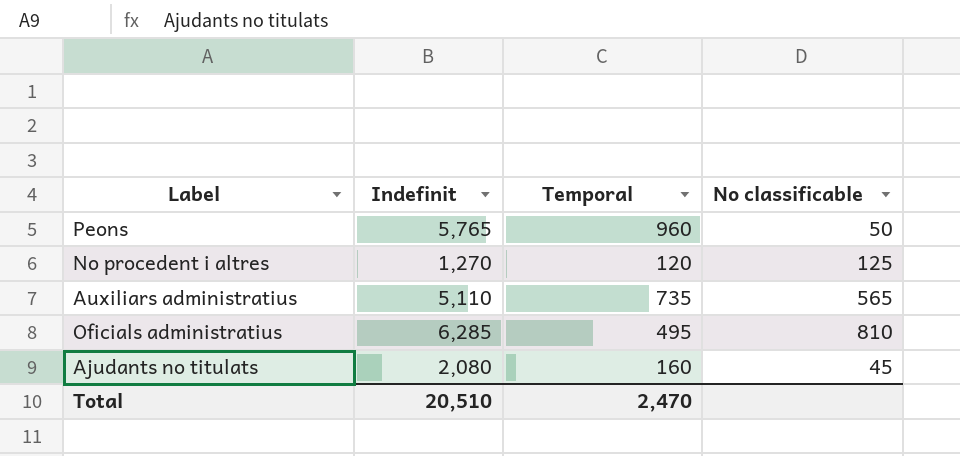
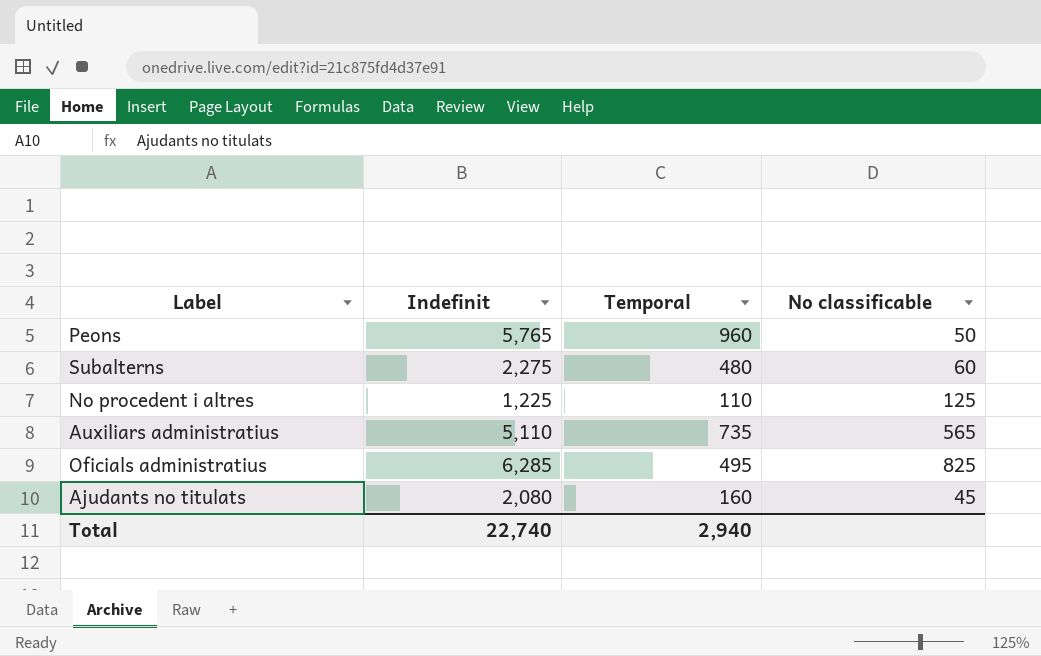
row Subalterns: none -> 2,275 | 480 | 60
No procedent i altres | Indefinit: 1,270 -> 1,225
No procedent i altres | Temporal: 120 -> 110
Oficials administratius | No classificable: 810 -> 825
Total | Indefinit: 20,510 -> 22,740
Total | Temporal: 2,470 -> 2,940

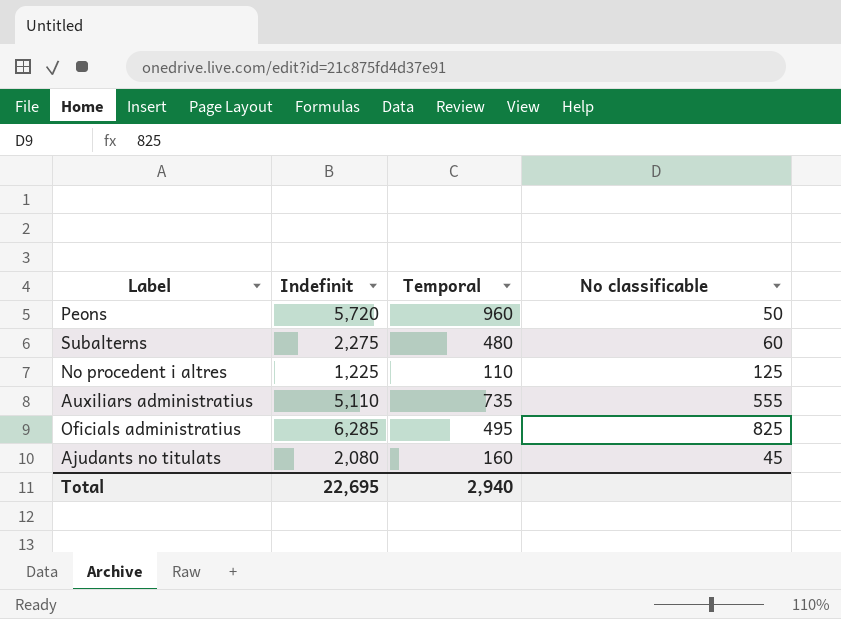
Peons | Indefinit: 5,765 -> 5,720
Auxiliars administratius | No classificable: 565 -> 555
Total | Indefinit: 22,740 -> 22,695

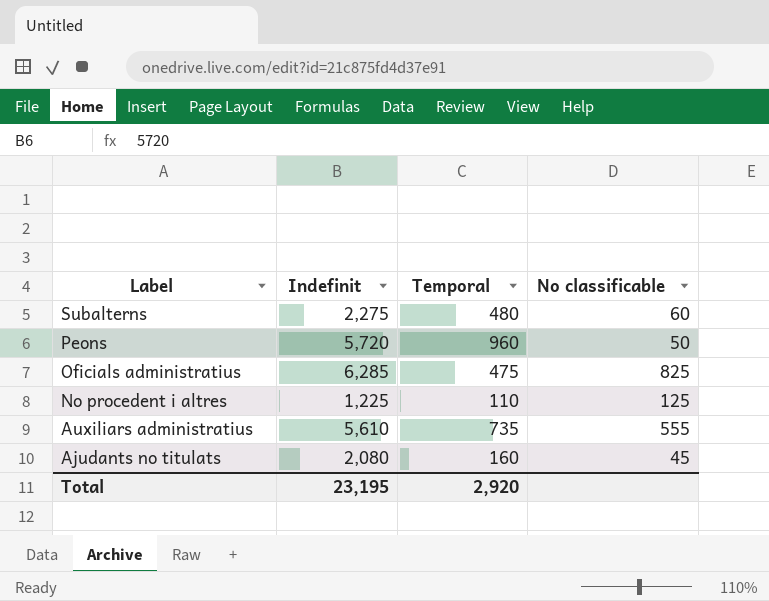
row order: none -> Label descending
Oficials administratius | Temporal: 495 -> 475
Auxiliars administratius | Indefinit: 5,110 -> 5,610
Total | Indefinit: 22,695 -> 23,195
Total | Temporal: 2,940 -> 2,920

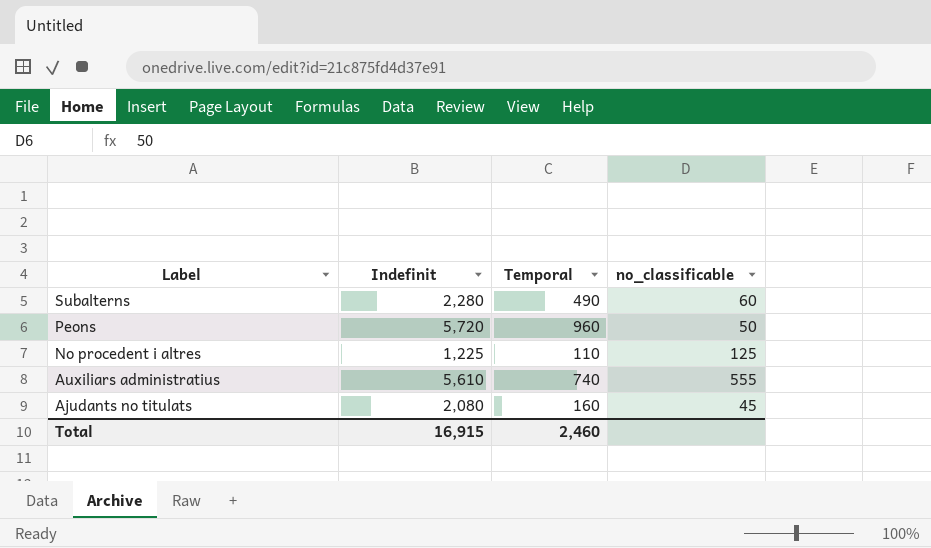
column name: No classificable -> no_classificable
row Oficials administratius: 6,285 | 475 | 825 -> none
Subalterns | Indefinit: 2,275 -> 2,280
Subalterns | Temporal: 480 -> 490
Auxiliars administratius | Temporal: 735 -> 740
Total | Indefinit: 23,195 -> 16,915
Total | Temporal: 2,920 -> 2,460

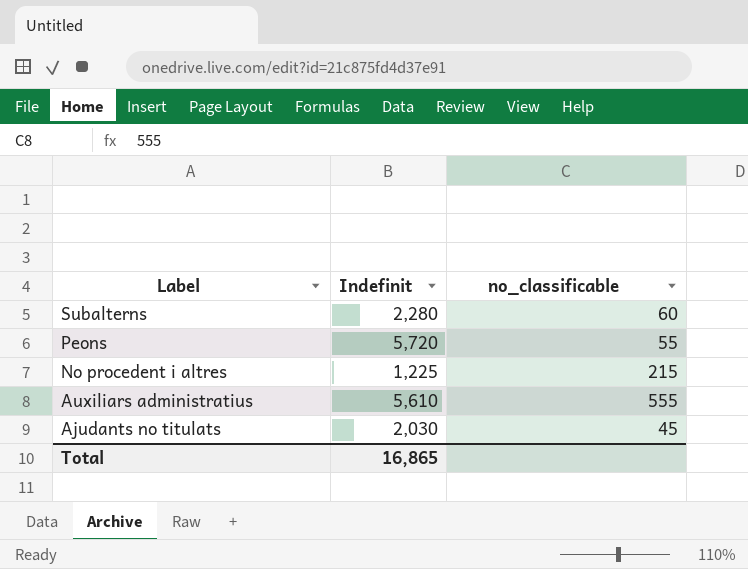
column Temporal | position: 3 -> none
Peons | no_classificable: 50 -> 55
No procedent i altres | no_classificable: 125 -> 215
Ajudants no titulats | Indefinit: 2,080 -> 2,030
Total | Indefinit: 16,915 -> 16,865

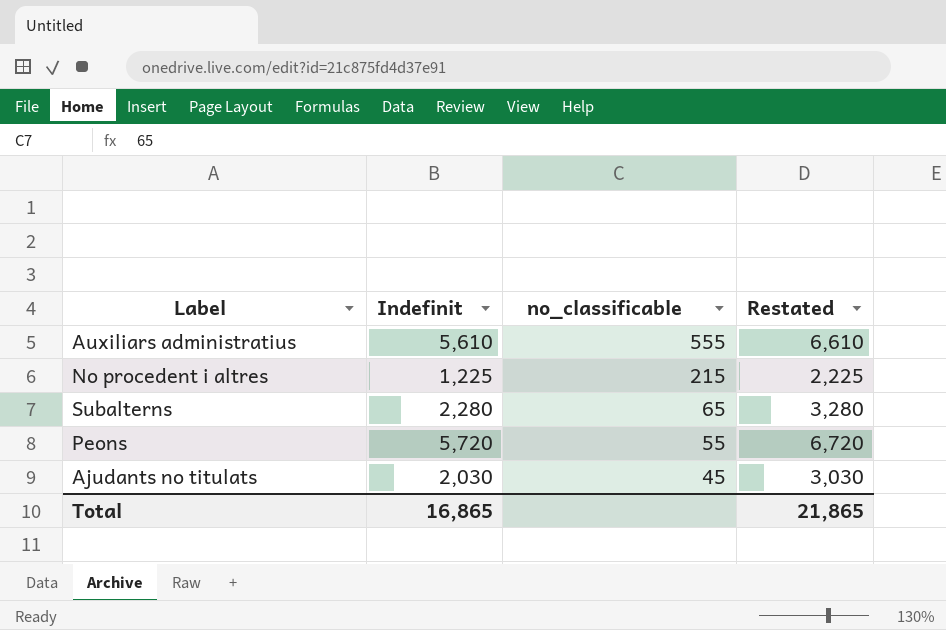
row order: Label descending -> no_classificable descending
column Restated | formula: none -> [Indefinit] + 1000
Subalterns | no_classificable: 60 -> 65

